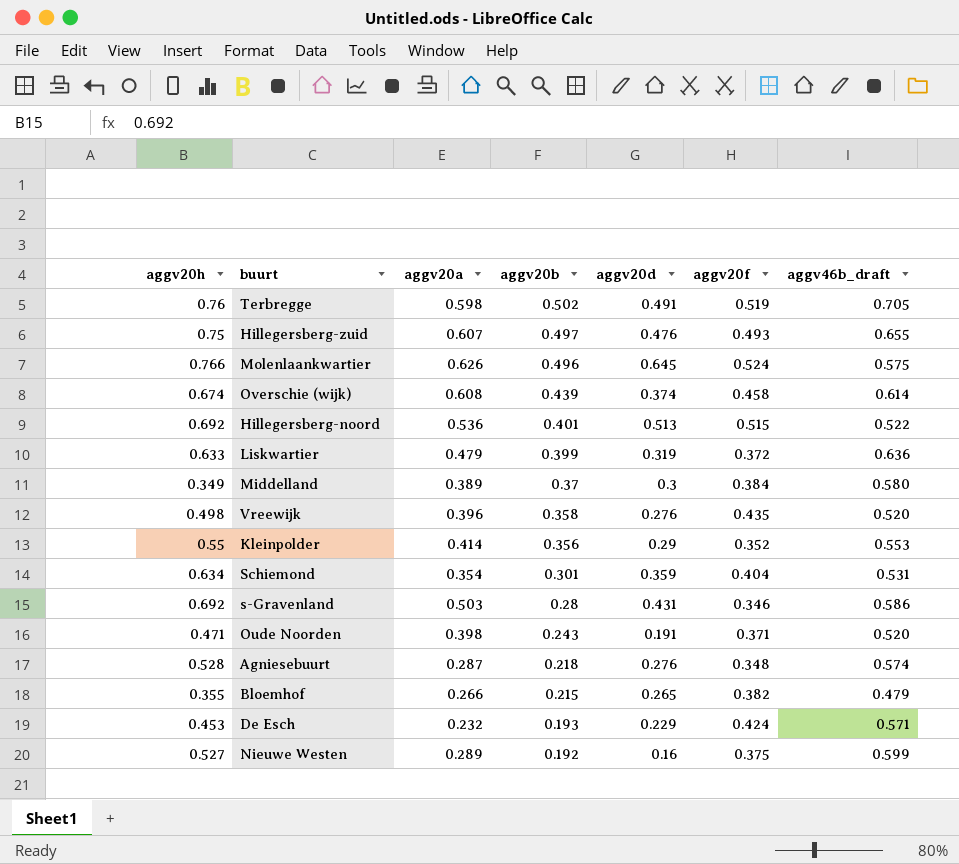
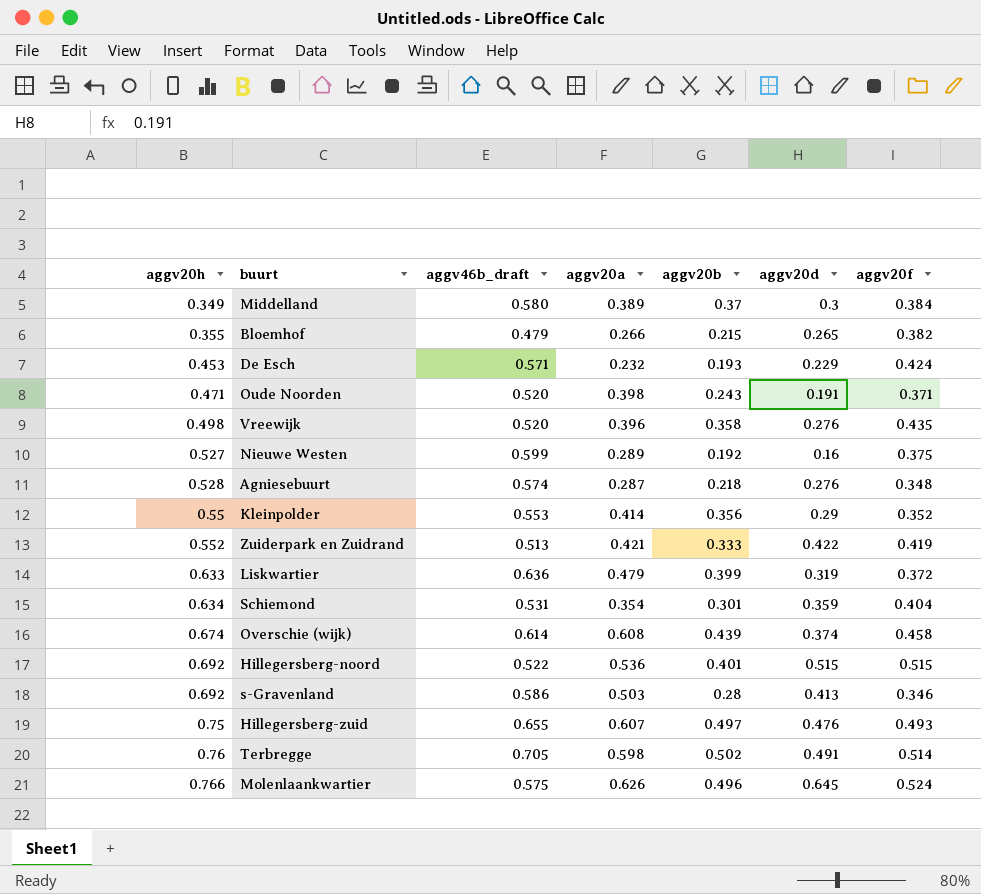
row order: aggv20b descending -> aggv20h ascending
column aggv46b_draft | position: 7 -> 3
row Zuiderpark en Zuidrand: none -> 0.552 | 0.513 | 0.421 | 0.333 | 0.422 | 0.419
Hillegersberg-noord | aggv20d: 0.513 -> 0.515
s-Gravenland | aggv20d: 0.431 -> 0.413
Terbregge | aggv20f: 0.519 -> 0.514

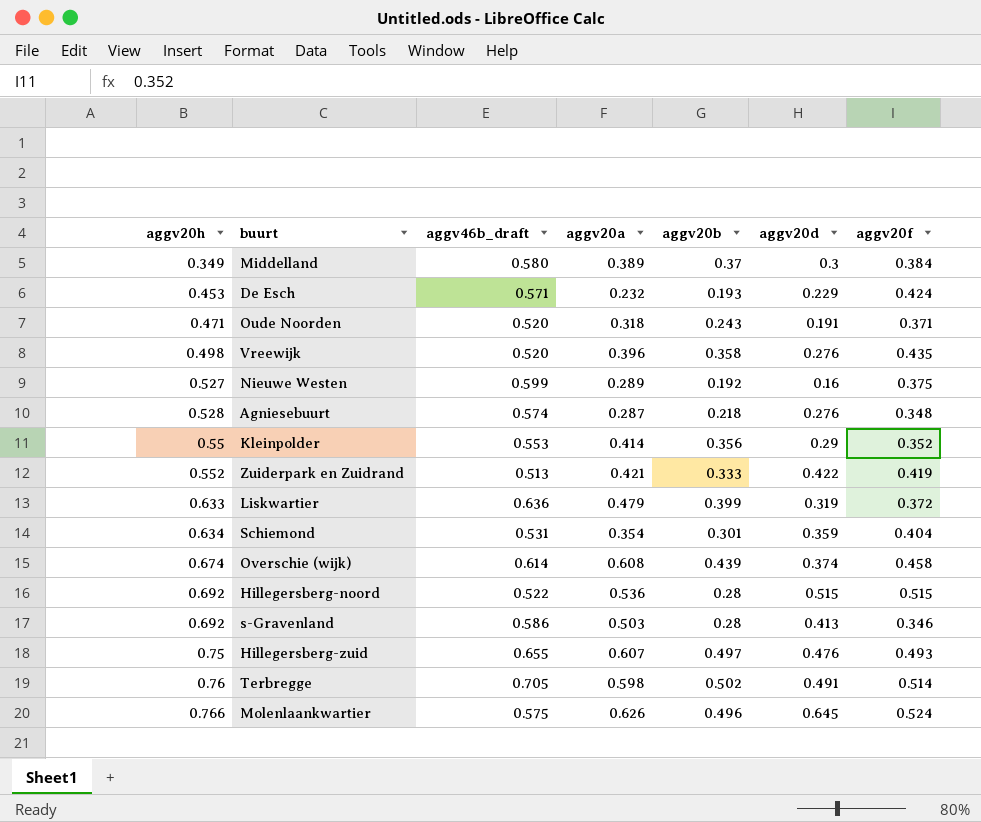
row Bloemhof: 0.355 | 0.479 | 0.266 | 0.215 | 0.265 | 0.382 -> none
Oude Noorden | aggv20a: 0.398 -> 0.318
Hillegersberg-noord | aggv20b: 0.401 -> 0.28

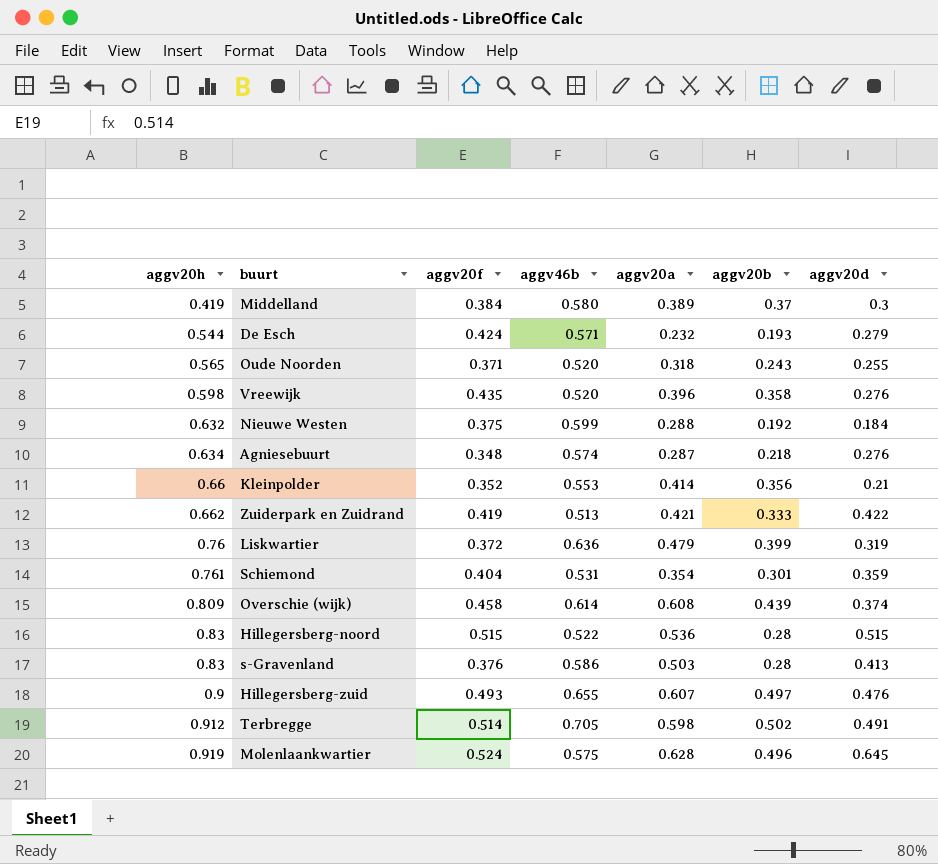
column aggv20f | position: 7 -> 3
column name: aggv46b_draft -> aggv46b
Middelland | aggv20h: 0.349 -> 0.419
De Esch | aggv20h: 0.453 -> 0.544
De Esch | aggv20d: 0.229 -> 0.279
Oude Noorden | aggv20h: 0.471 -> 0.565
Oude Noorden | aggv20d: 0.191 -> 0.255
Vreewijk | aggv20h: 0.498 -> 0.598
Nieuwe Westen | aggv20h: 0.527 -> 0.632
Nieuwe Westen | aggv20a: 0.289 -> 0.288
Nieuwe Westen | aggv20d: 0.16 -> 0.184
Agniesebuurt | aggv20h: 0.528 -> 0.634
Kleinpolder | aggv20h: 0.55 -> 0.66
Kleinpolder | aggv20d: 0.29 -> 0.21
Zuiderpark en Zuidrand | aggv20h: 0.552 -> 0.662
Liskwartier | aggv20h: 0.633 -> 0.76
Schiemond | aggv20h: 0.634 -> 0.761
Overschie (wijk) | aggv20h: 0.674 -> 0.809
Hillegersberg-noord | aggv20h: 0.692 -> 0.83
s-Gravenland | aggv20h: 0.692 -> 0.83
s-Gravenland | aggv20f: 0.346 -> 0.376
Hillegersberg-zuid | aggv20h: 0.75 -> 0.9
Terbregge | aggv20h: 0.76 -> 0.912
Molenlaankwartier | aggv20h: 0.766 -> 0.919
Molenlaankwartier | aggv20a: 0.626 -> 0.628

